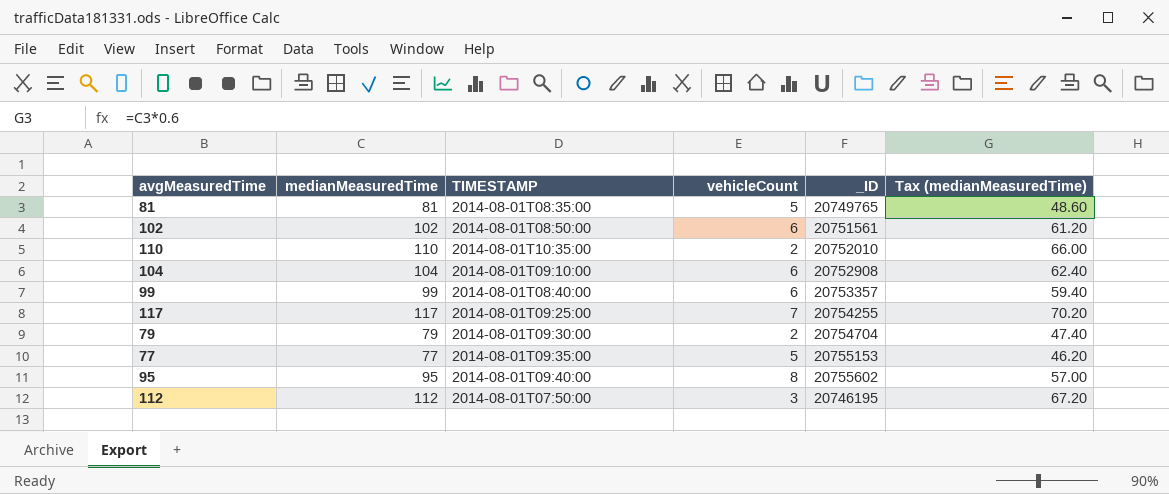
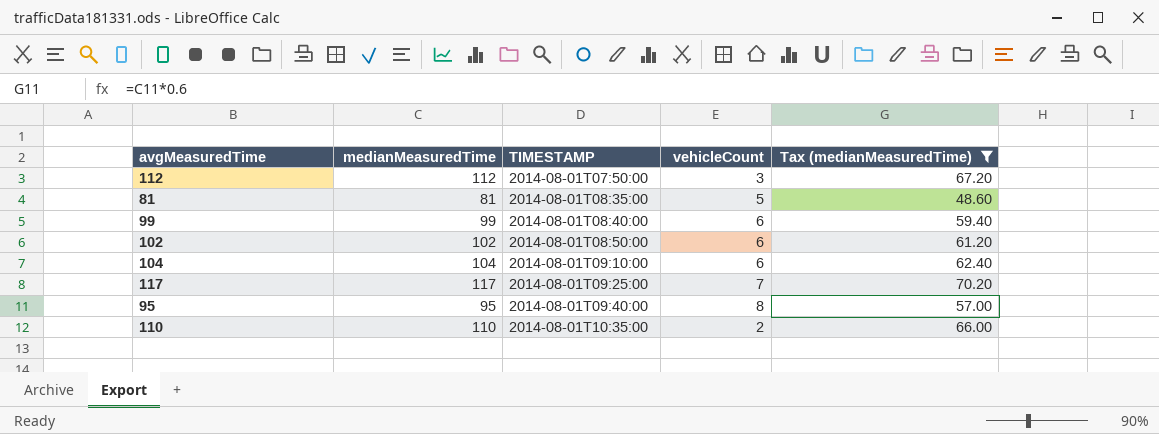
filter: none -> Tax (medianMeasuredTime) >= 48.60
row order: none -> TIMESTAMP ascending
column _ID | position: 5 -> none

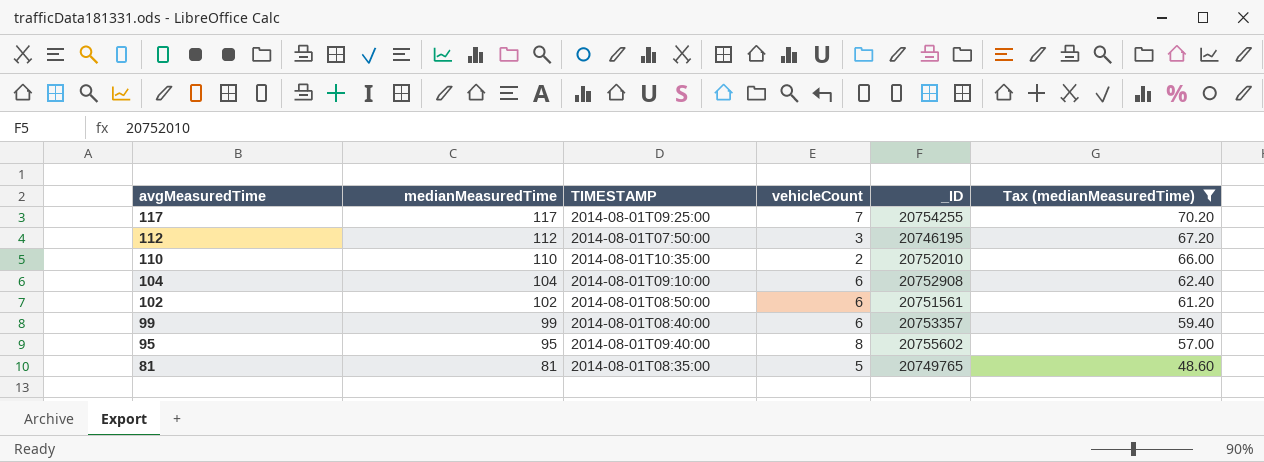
row order: TIMESTAMP ascending -> avgMeasuredTime descending
column _ID | position: none -> 5

